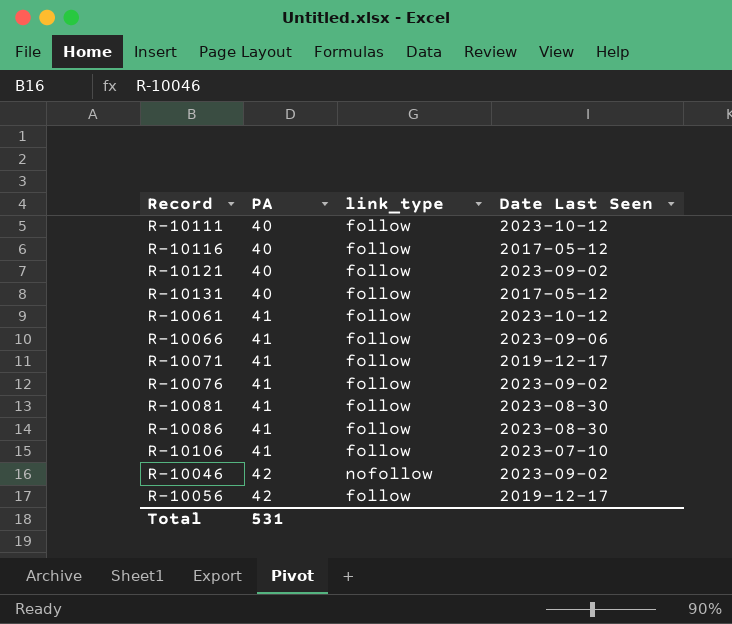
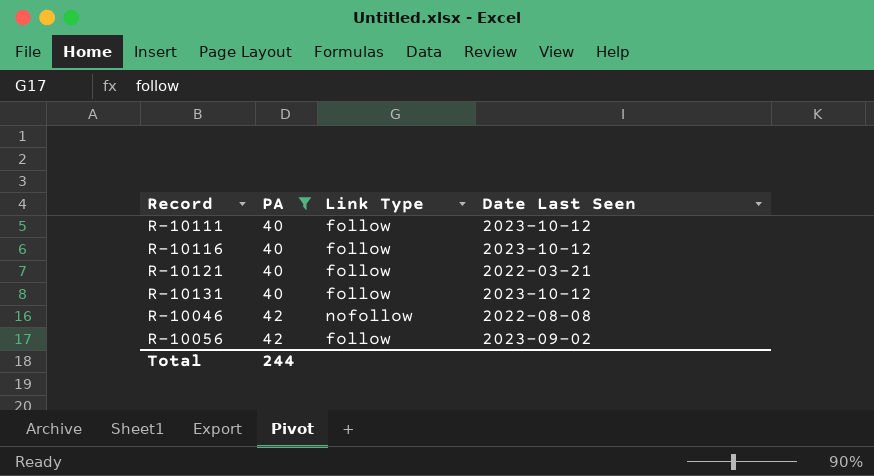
filter: none -> PA != 41
column name: link_type -> Link Type
R-10116 | Date Last Seen: 2017-05-12 -> 2023-10-12
R-10121 | Date Last Seen: 2023-09-02 -> 2022-03-21
R-10131 | Date Last Seen: 2017-05-12 -> 2023-10-12
R-10046 | Date Last Seen: 2023-09-02 -> 2022-08-08
R-10056 | Date Last Seen: 2019-12-17 -> 2023-09-02
Total | PA: 531 -> 244

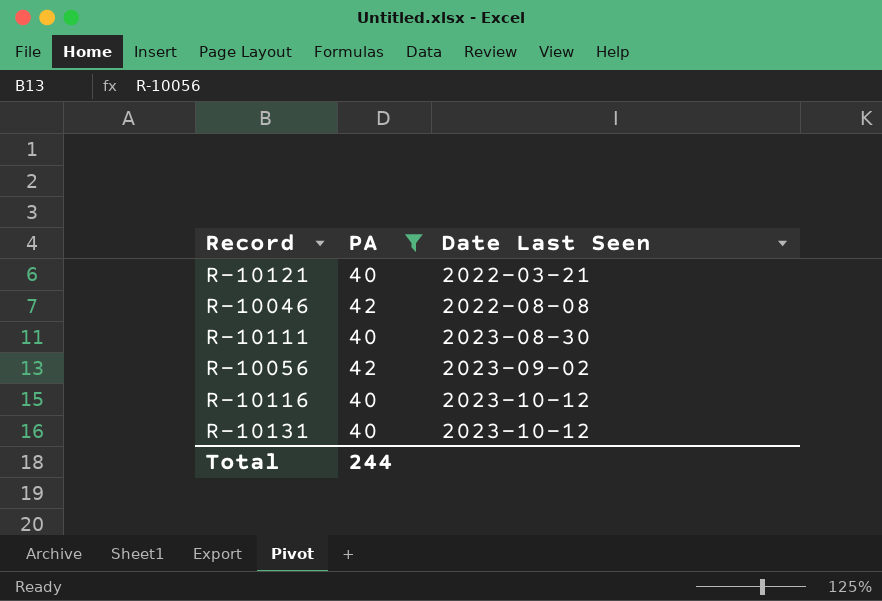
row order: PA ascending -> Date Last Seen ascending
column Link Type | position: 3 -> none
R-10111 | Date Last Seen: 2023-10-12 -> 2023-08-30

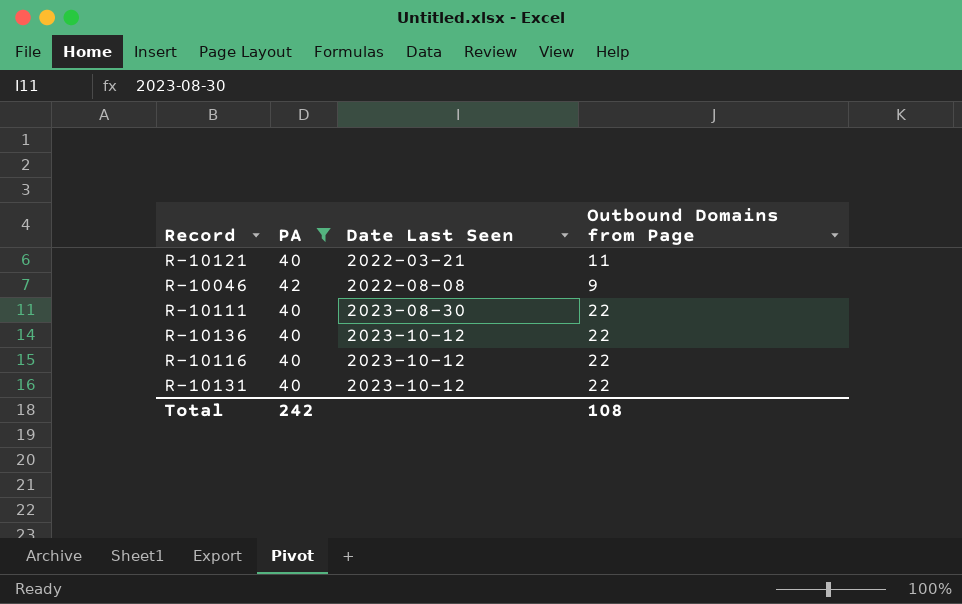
column Outbound Domains from Page | position: none -> 4
row R-10056: 42 | 2023-09-02 -> none
row R-10136: none -> 40 | 2023-10-12 | 22
Total | PA: 244 -> 242

